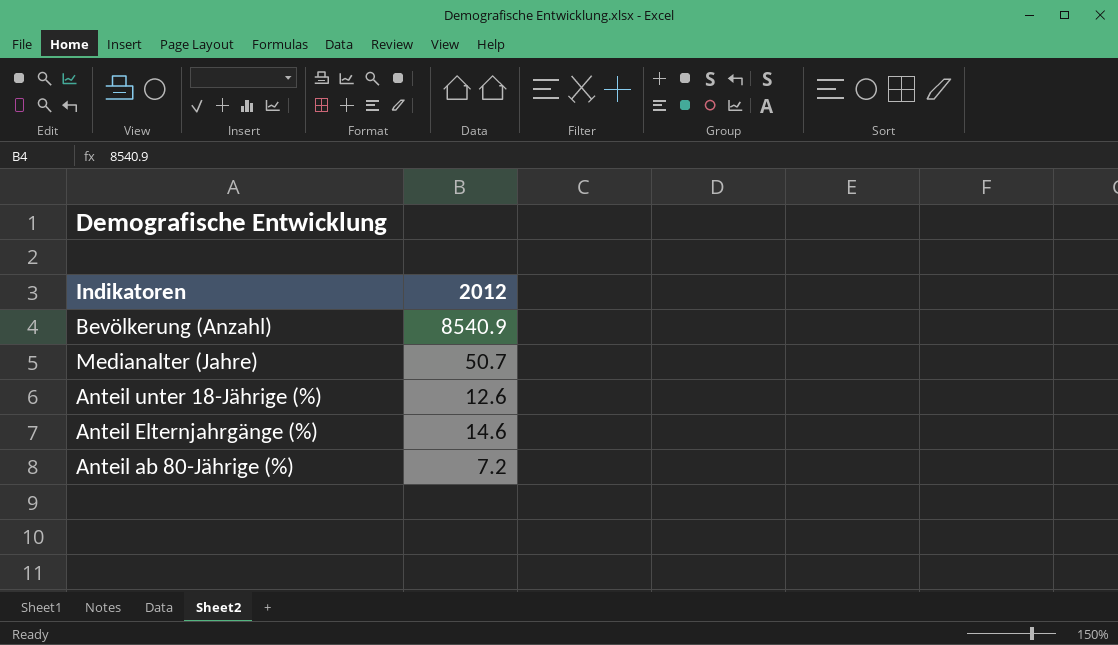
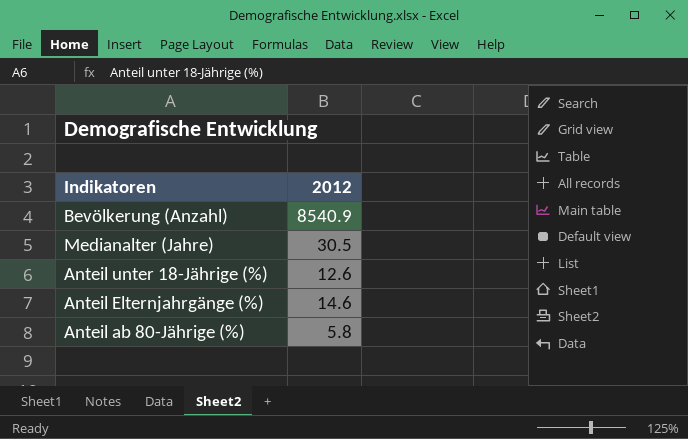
Medianalter (Jahre) | 2012: 50.7 -> 30.5
Anteil ab 80-Jährige (%) | 2012: 7.2 -> 5.8

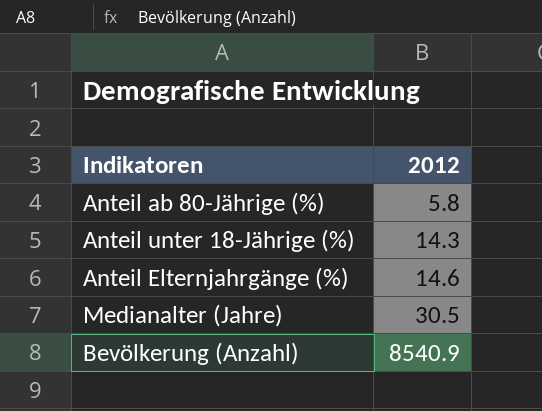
row order: none -> 2012 ascending
Anteil unter 18-Jährige (%) | 2012: 12.6 -> 14.3

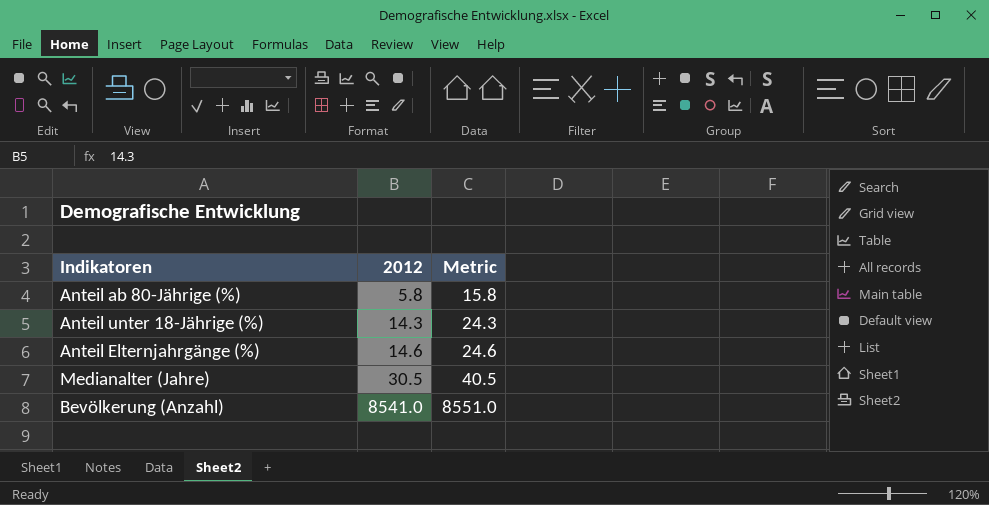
column Metric | formula: none -> [2012] + 10
Bevölkerung (Anzahl) | 2012: 8540.9 -> 8541.0

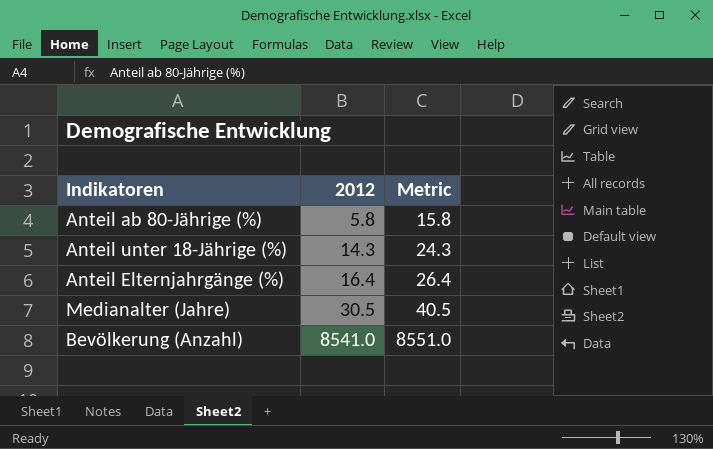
Anteil Elternjahrgänge (%) | 2012: 14.6 -> 16.4
Anteil Elternjahrgänge (%) | Metric: 24.6 -> 26.4

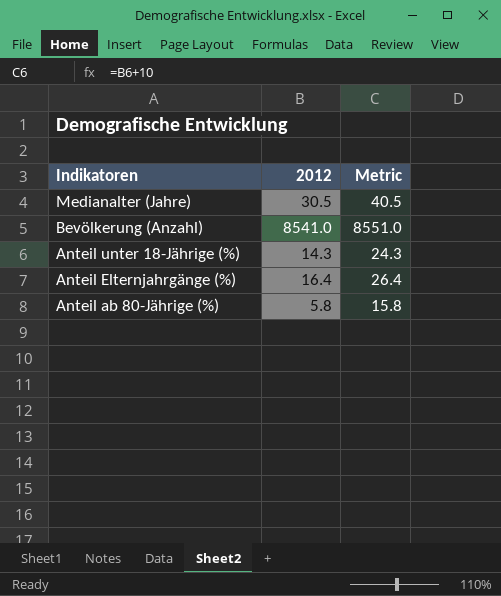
row order: 2012 ascending -> Indikatoren descending

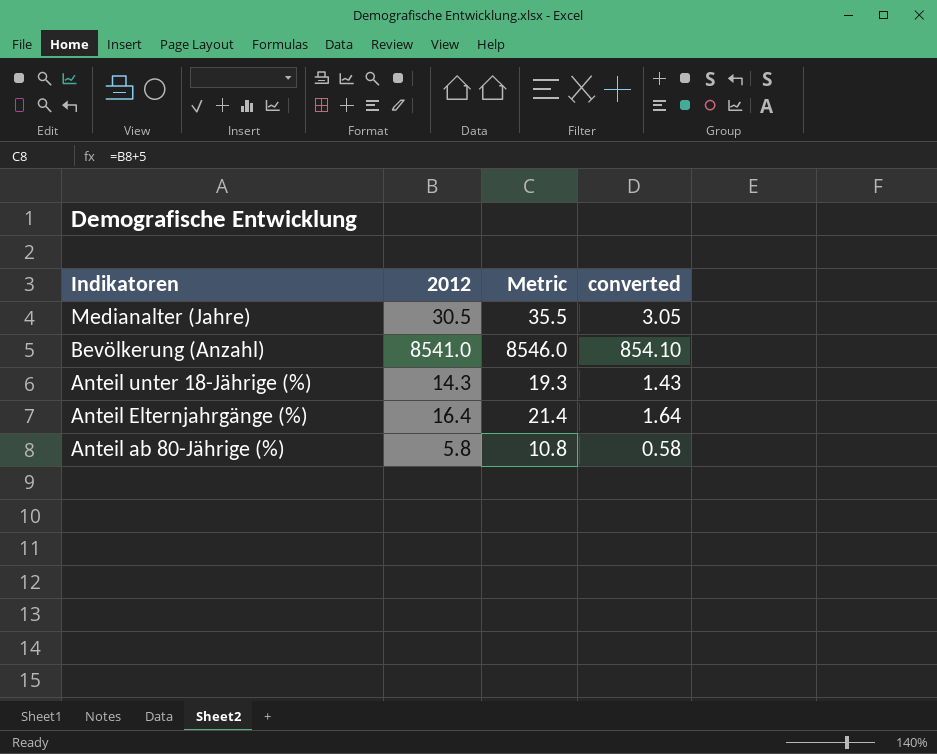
column Metric | formula: [2012] + 10 -> [2012] + 5
column converted | formula: none -> [2012] * 0.1

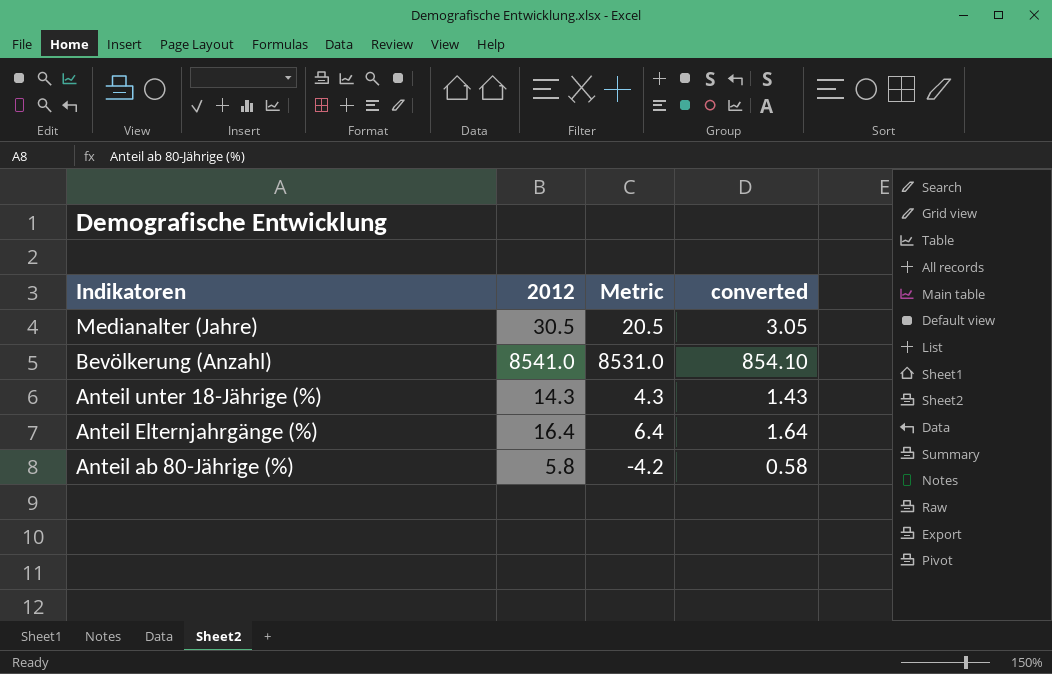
column Metric | formula: [2012] + 5 -> [2012] - 10

